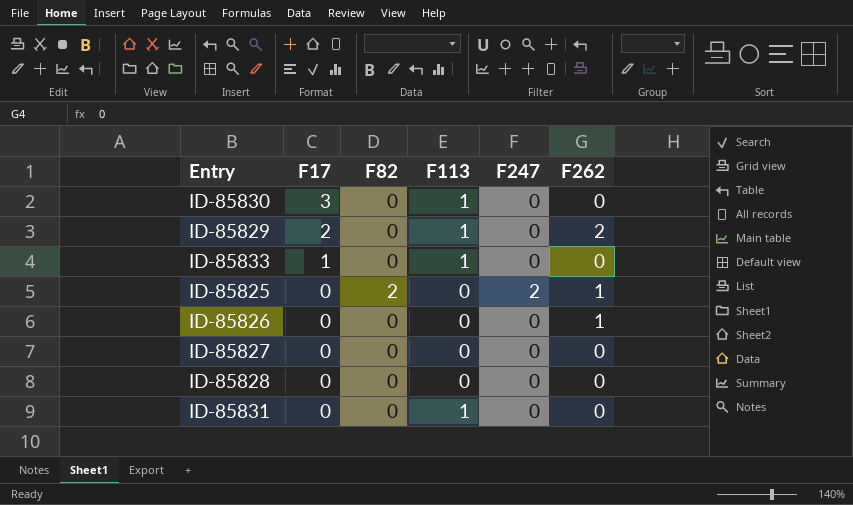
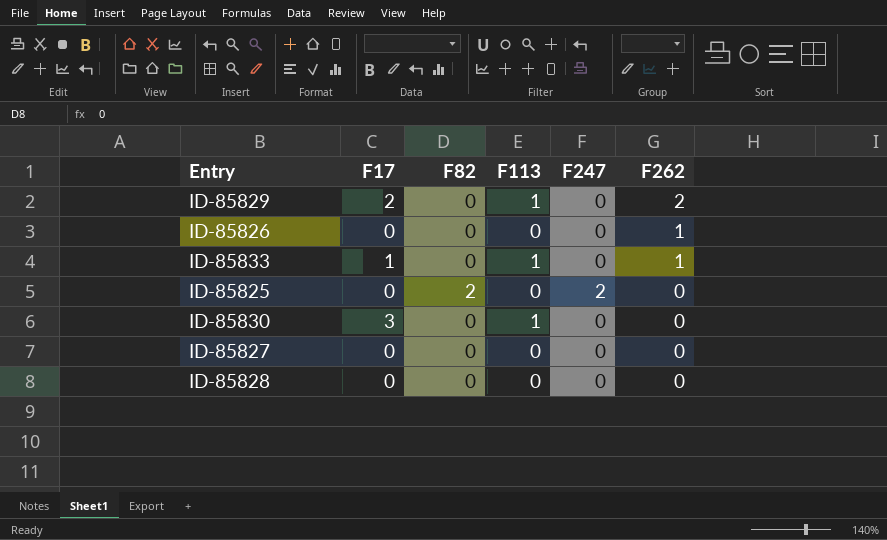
row order: F17 descending -> F262 descending
row ID-85831: 0 | 0 | 1 | 0 | 0 -> none
ID-85833 | F262: 0 -> 1
ID-85825 | F262: 1 -> 0

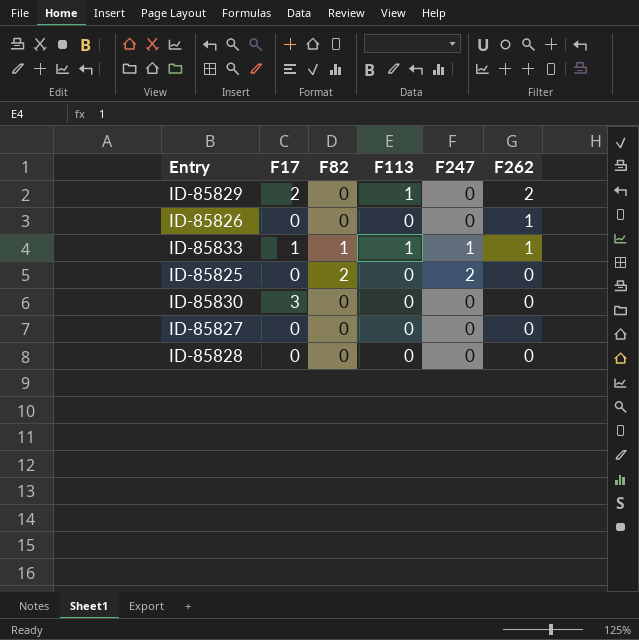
ID-85833 | F82: 0 -> 1
ID-85833 | F247: 0 -> 1
ID-85830 | F113: 1 -> 0

